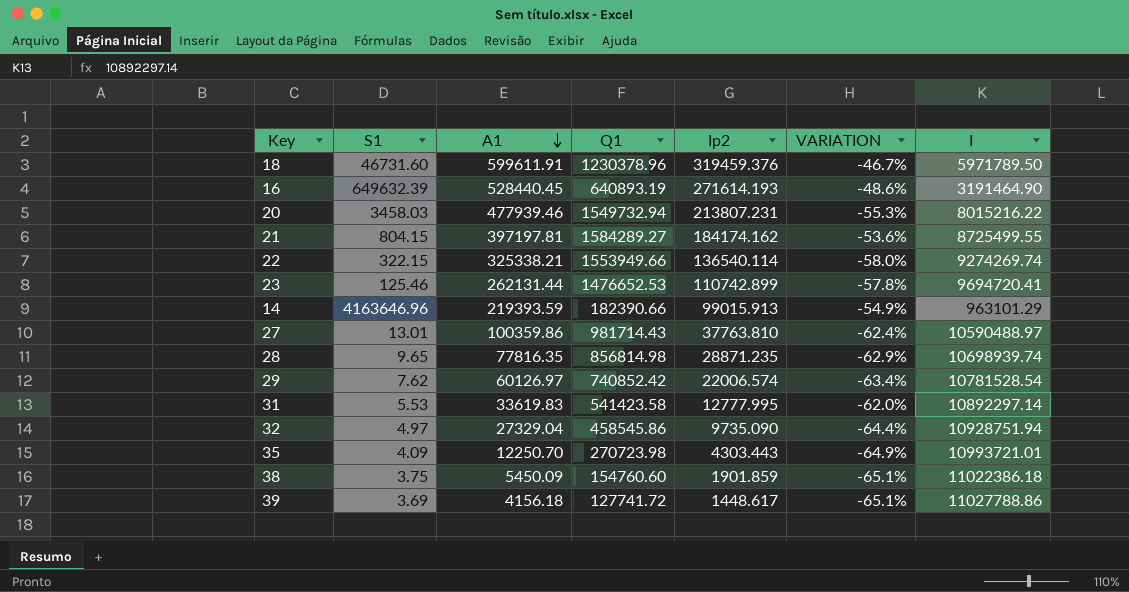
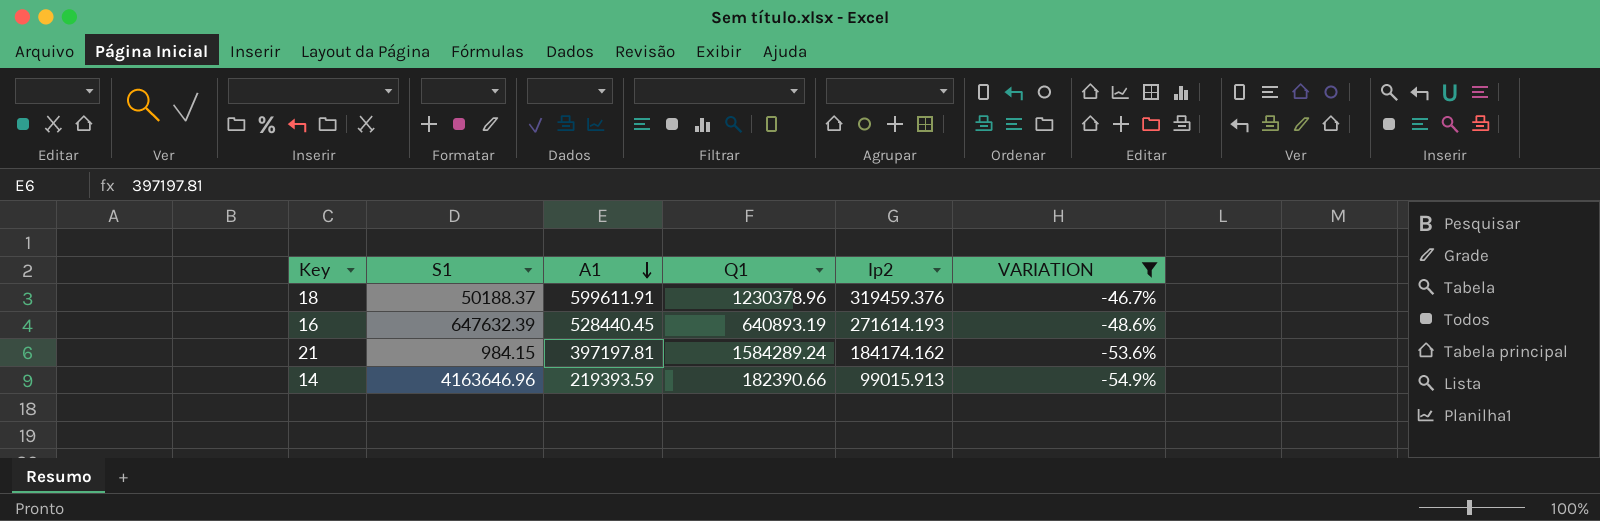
filter: none -> VARIATION >= -54.9%
column I | position: 7 -> none
18 | S1: 46731.60 -> 50188.37
16 | S1: 649632.39 -> 647632.39
21 | S1: 804.15 -> 984.15
21 | Q1: 1584289.27 -> 1584289.24

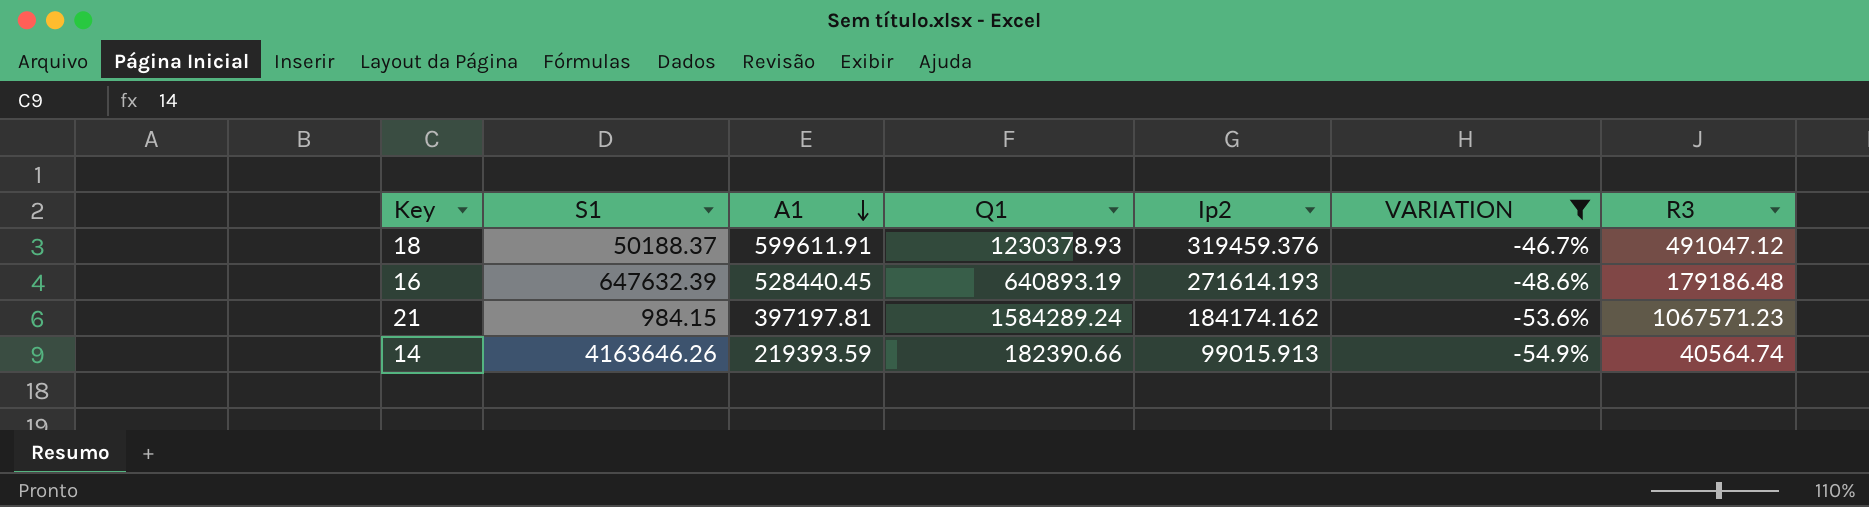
column R3 | position: none -> 7
18 | Q1: 1230378.96 -> 1230378.93
14 | S1: 4163646.96 -> 4163646.26

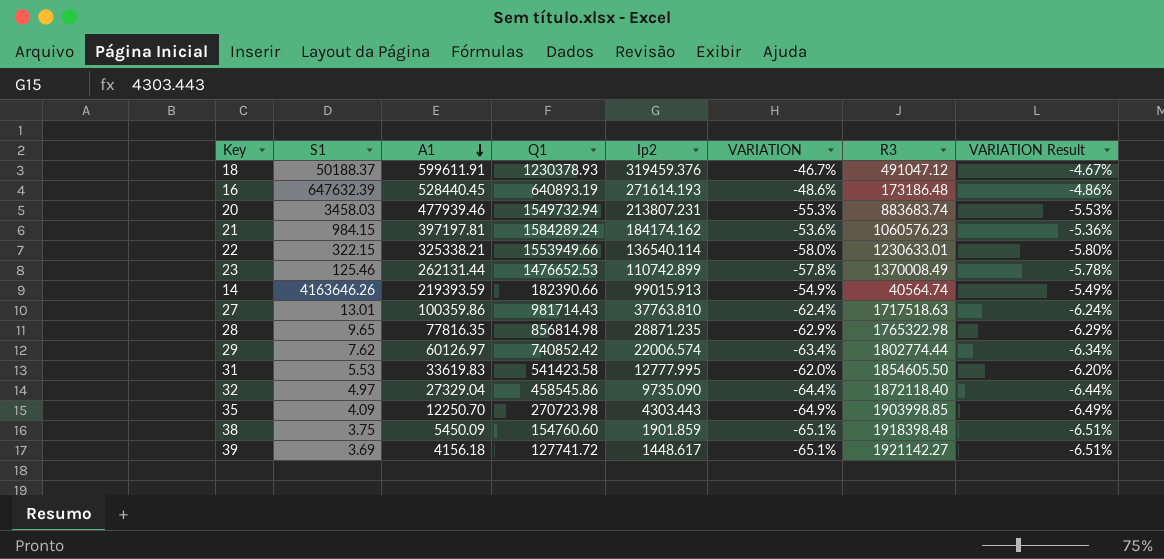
filter: VARIATION >= -54.9% -> none
column VARIATION Result | formula: none -> [VARIATION] * 0.1
16 | R3: 179186.48 -> 173186.48
21 | R3: 1067571.23 -> 1060576.23

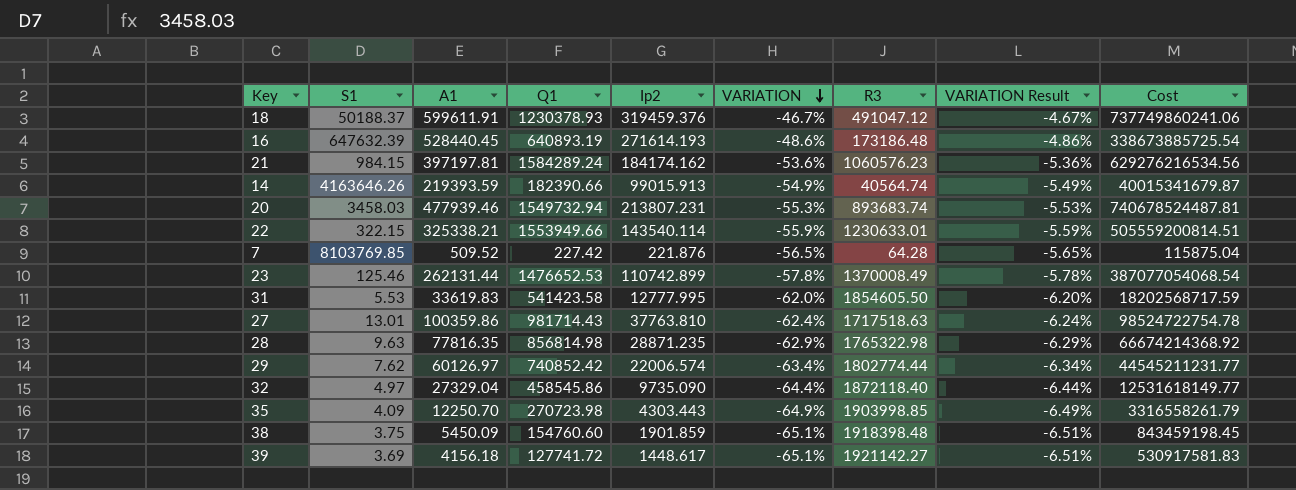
row order: A1 descending -> VARIATION descending
column Cost | formula: none -> [A1] * [Q1]
20 | R3: 883683.74 -> 893683.74
22 | Ip2: 136540.114 -> 143540.114
22 | VARIATION: -58.0% -> -55.9%
22 | VARIATION Result: -5.80% -> -5.59%
row 7: none -> 8103769.85 | 509.52 | 227.42 | 221.876 | -56.5% | 64.28 | -5.65% | 115875.04
28 | S1: 9.65 -> 9.63

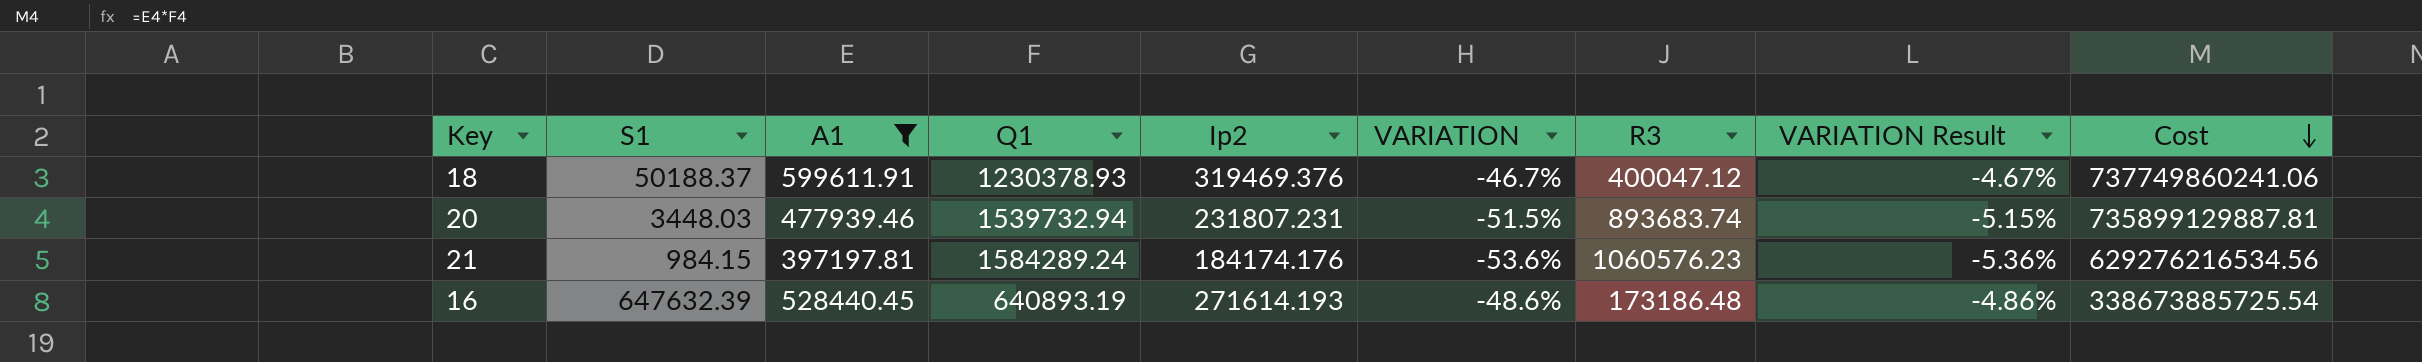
filter: none -> A1 >= 397197.81
row order: VARIATION descending -> Cost descending
18 | Ip2: 319459.376 -> 319469.376
18 | R3: 491047.12 -> 400047.12
20 | S1: 3458.03 -> 3448.03
20 | Q1: 1549732.94 -> 1539732.94
20 | Ip2: 213807.231 -> 231807.231
20 | VARIATION: -55.3% -> -51.5%
20 | VARIATION Result: -5.53% -> -5.15%
20 | Cost: 740678524487.81 -> 735899129887.81
21 | Ip2: 184174.162 -> 184174.176

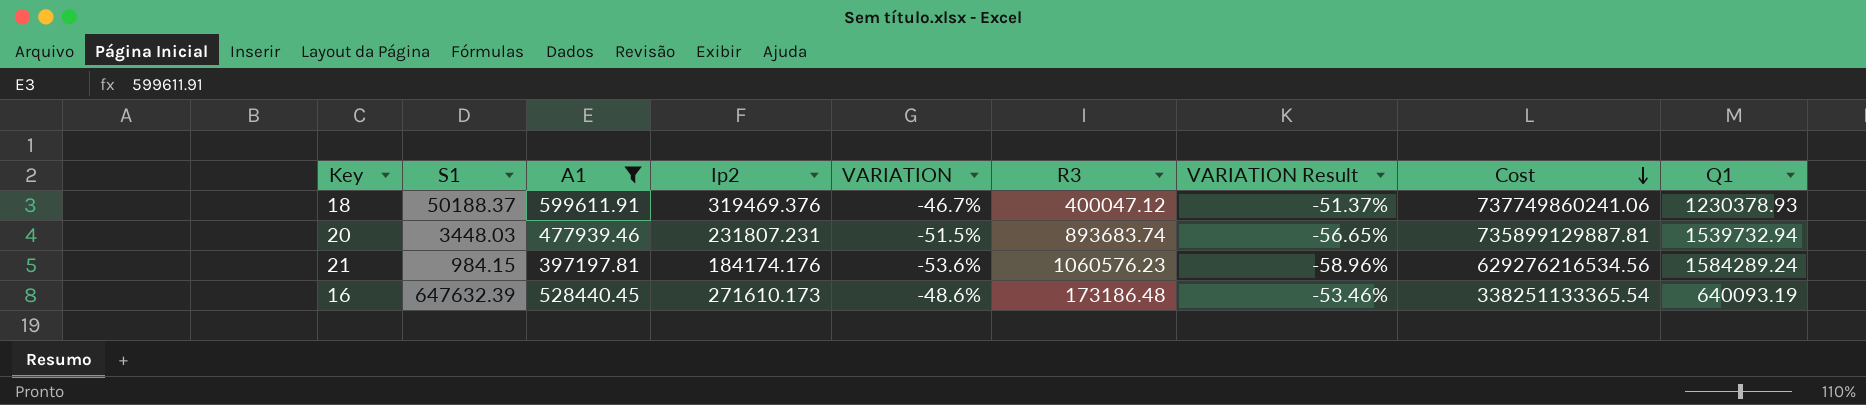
column VARIATION Result | formula: [VARIATION] * 0.1 -> [VARIATION] * 1.1
column Q1 | position: 4 -> 9
16 | Ip2: 271614.193 -> 271610.173
16 | Cost: 338673885725.54 -> 338251133365.54
16 | Q1: 640893.19 -> 640093.19

